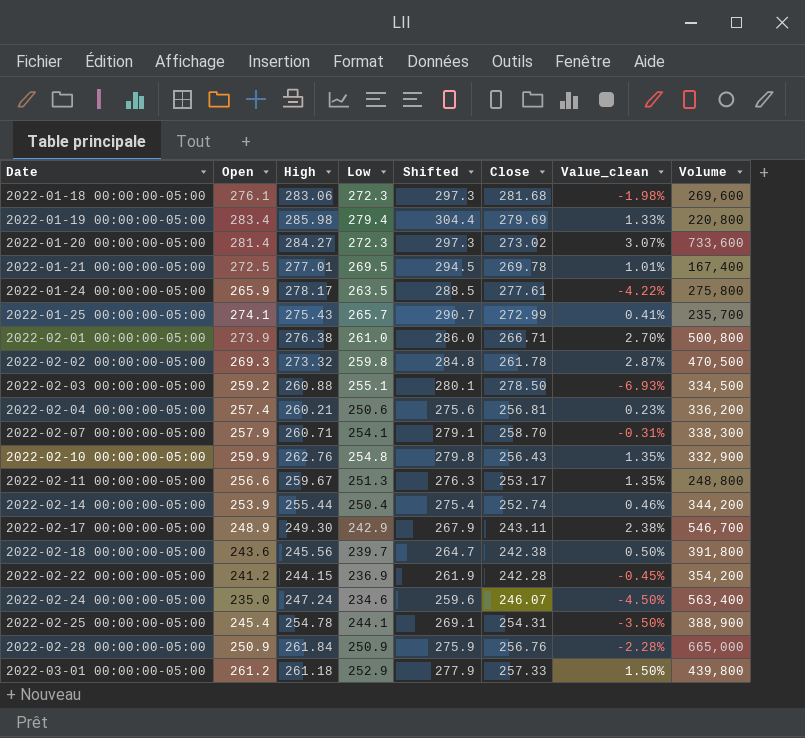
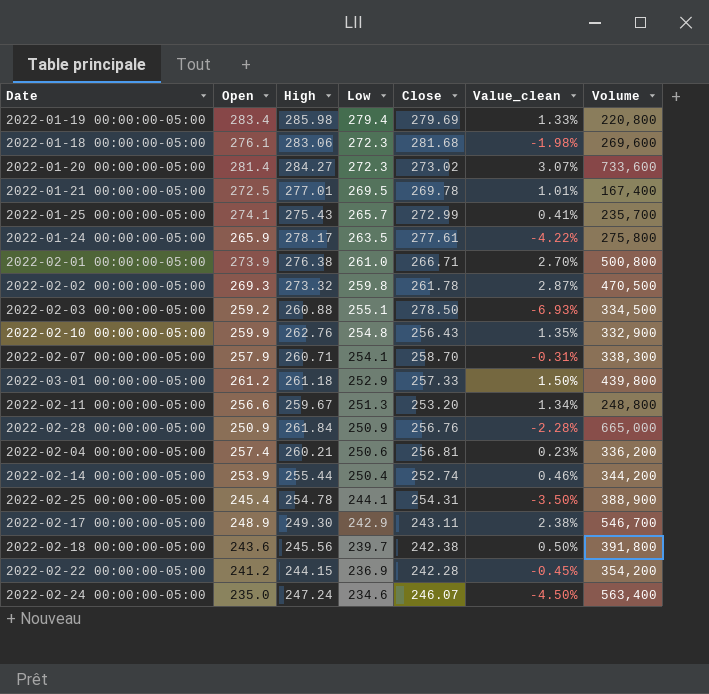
row order: Date ascending -> Low descending
column Shifted | formula: [Low] + 25 -> none
2022-02-11 00:00:00-05:00 | Close: 253.17 -> 253.20
2022-02-11 00:00:00-05:00 | Value_clean: 1.35% -> 1.34%

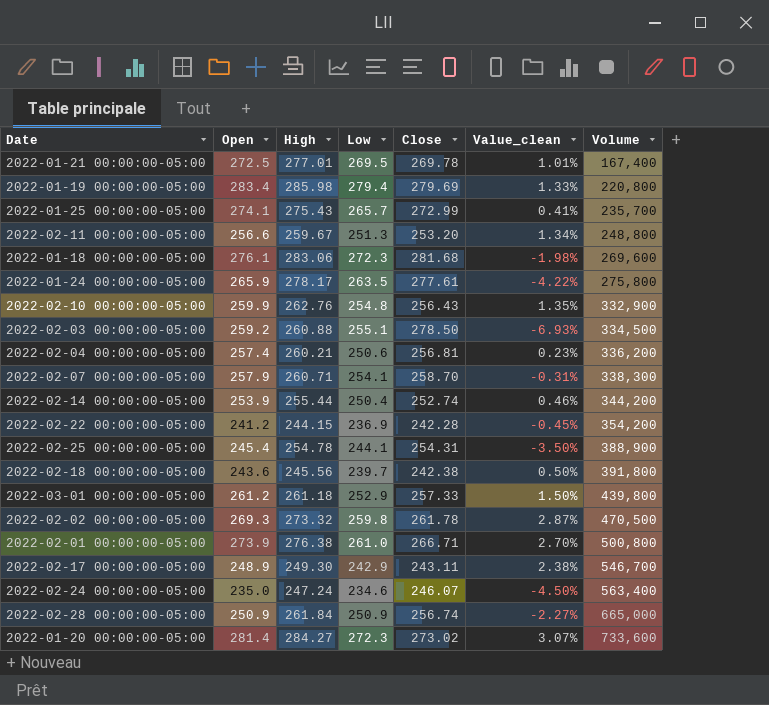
row order: Low descending -> Volume ascending
2022-02-28 00:00:00-05:00 | Close: 256.76 -> 256.74
2022-02-28 00:00:00-05:00 | Value_clean: -2.28% -> -2.27%

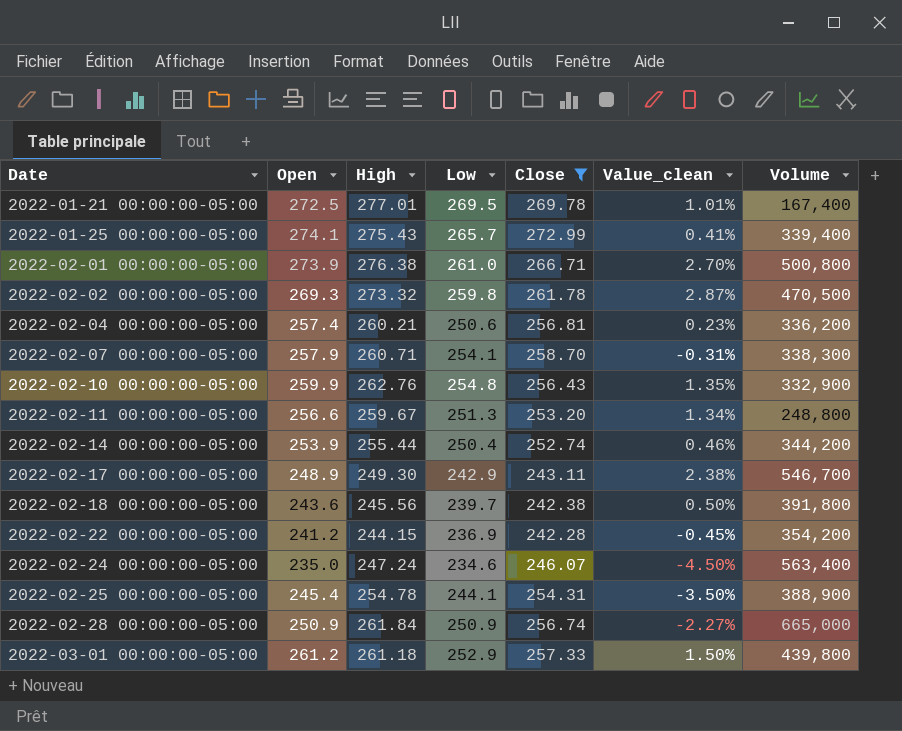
filter: none -> Close <= 272.99
row order: Volume ascending -> Date ascending
2022-01-25 00:00:00-05:00 | Volume: 235,700 -> 339,400

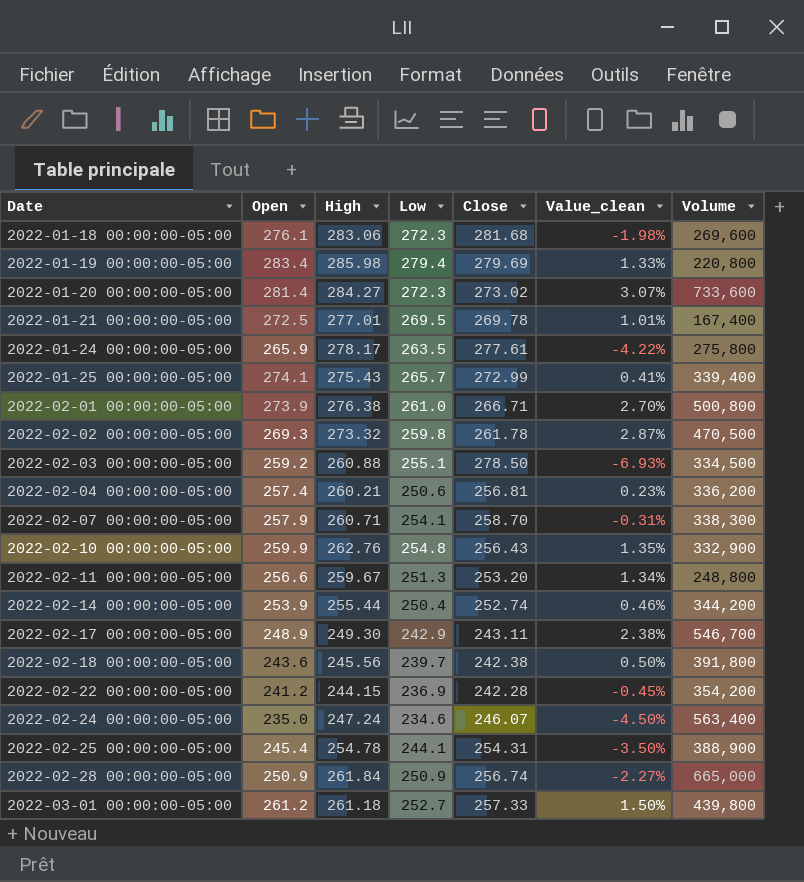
filter: Close <= 272.99 -> none
2022-03-01 00:00:00-05:00 | Low: 252.9 -> 252.7

